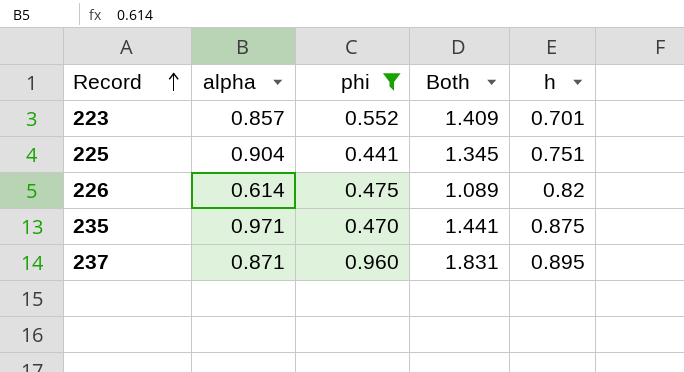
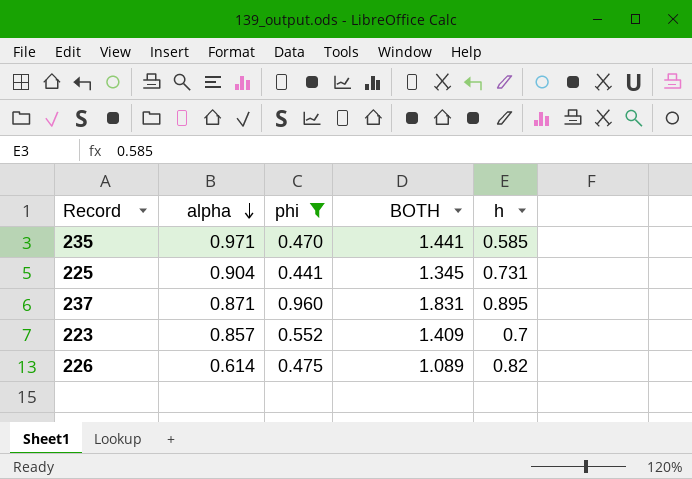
row order: Record ascending -> alpha descending
column name: Both -> BOTH
235 | h: 0.875 -> 0.585
225 | h: 0.751 -> 0.731
223 | h: 0.701 -> 0.7

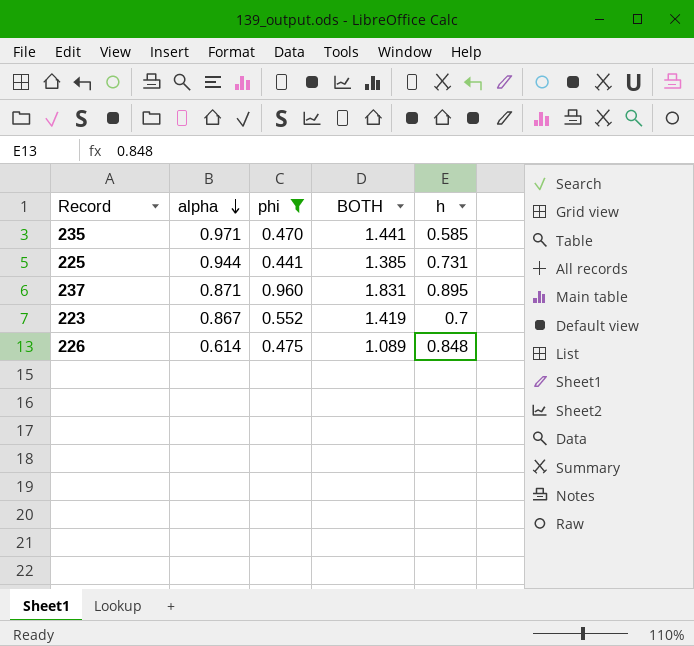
225 | alpha: 0.904 -> 0.944
225 | BOTH: 1.345 -> 1.385
223 | alpha: 0.857 -> 0.867
223 | BOTH: 1.409 -> 1.419
226 | h: 0.82 -> 0.848

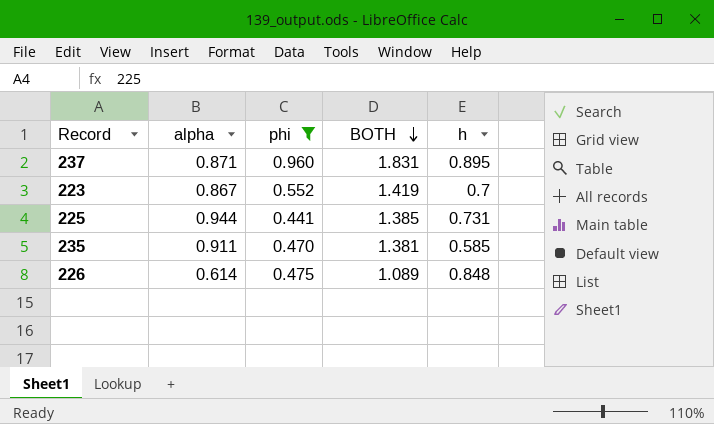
row order: alpha descending -> BOTH descending
235 | alpha: 0.971 -> 0.911
235 | BOTH: 1.441 -> 1.381

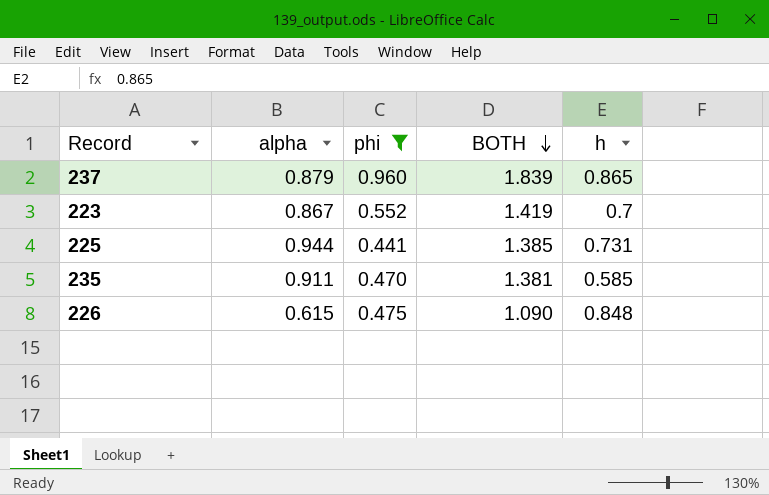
237 | alpha: 0.871 -> 0.879
237 | BOTH: 1.831 -> 1.839
237 | h: 0.895 -> 0.865
226 | alpha: 0.614 -> 0.615
226 | BOTH: 1.089 -> 1.090

